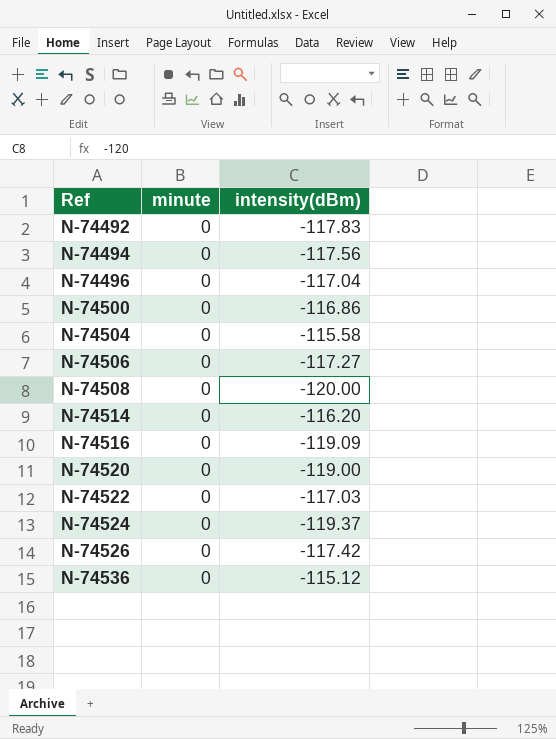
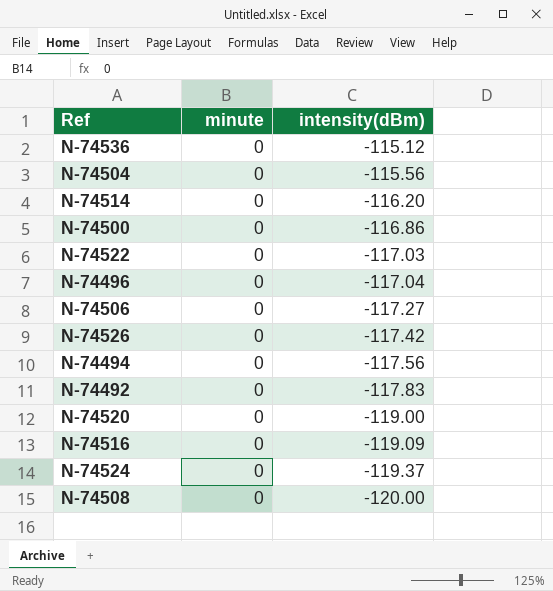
row order: Ref ascending -> intensity(dBm) descending
N-74504 | intensity(dBm): -115.58 -> -115.56

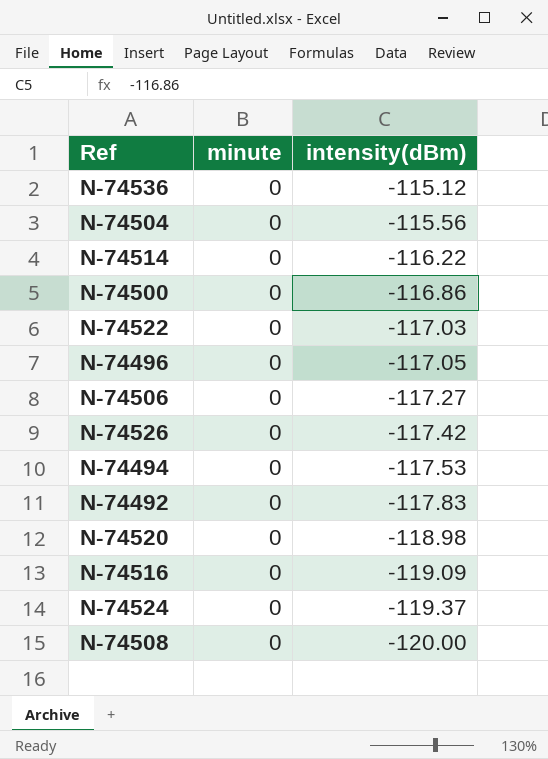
N-74514 | intensity(dBm): -116.20 -> -116.22
N-74496 | intensity(dBm): -117.04 -> -117.05
N-74494 | intensity(dBm): -117.56 -> -117.53
N-74520 | intensity(dBm): -119.00 -> -118.98

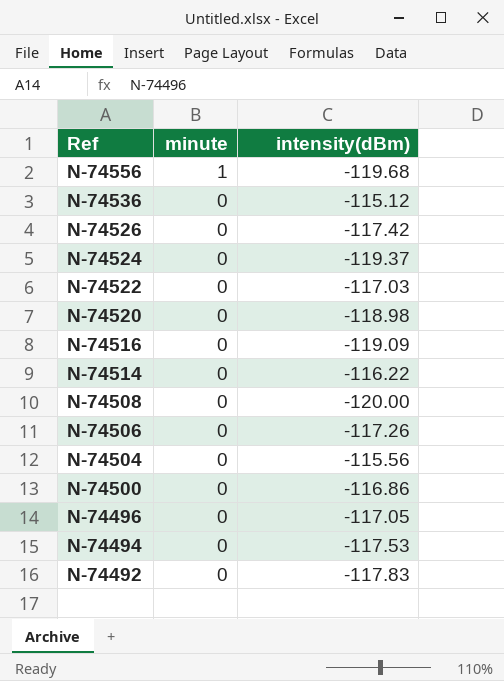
row order: intensity(dBm) descending -> Ref descending
row N-74556: none -> 1 | -119.68
N-74506 | intensity(dBm): -117.27 -> -117.26

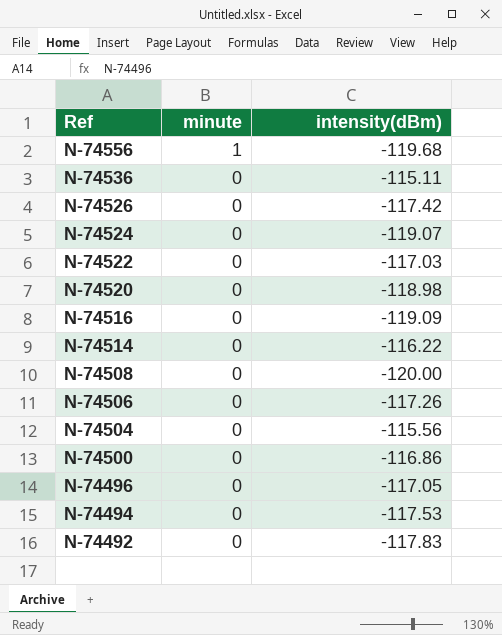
N-74536 | intensity(dBm): -115.12 -> -115.11
N-74524 | intensity(dBm): -119.37 -> -119.07

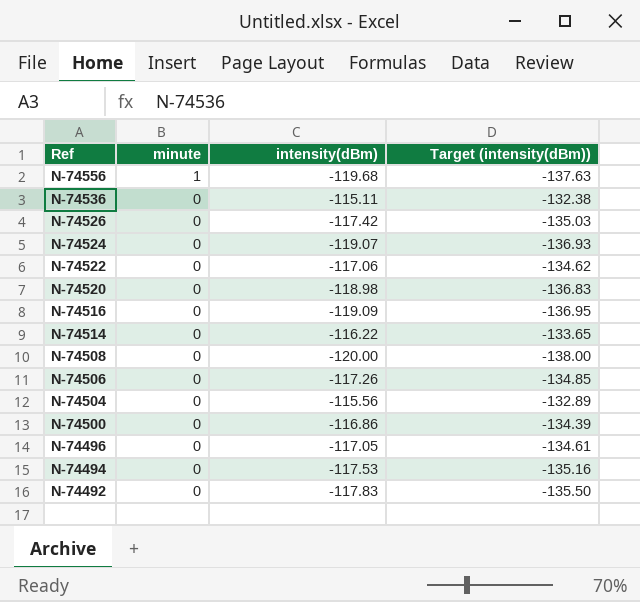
column Target (intensity(dBm)) | formula: none -> [intensity(dBm)] * 1.15
N-74522 | intensity(dBm): -117.03 -> -117.06

